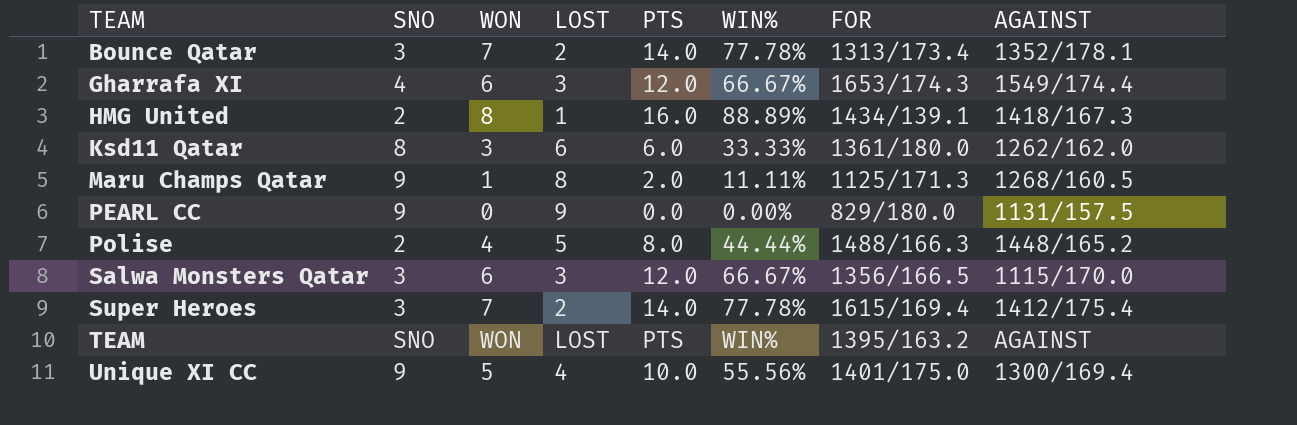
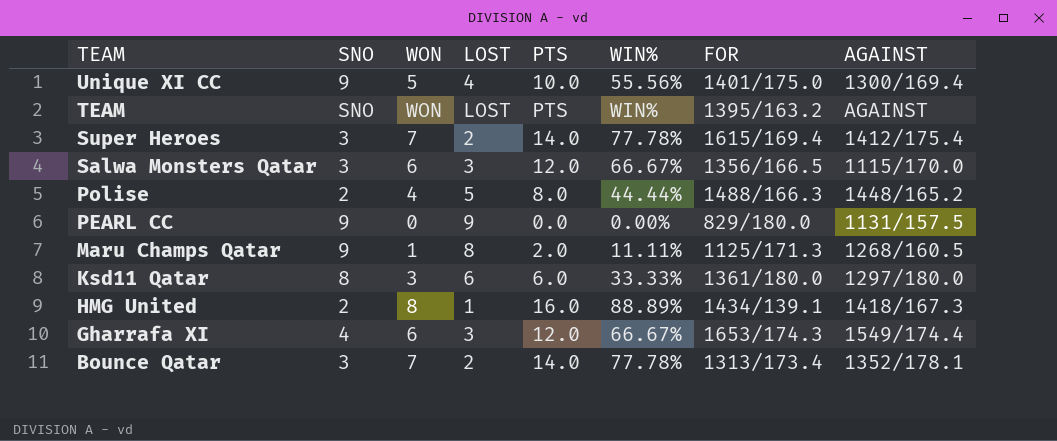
row order: TEAM ascending -> TEAM descending
Ksd11 Qatar | AGAINST: 1262/162.0 -> 1297/180.0

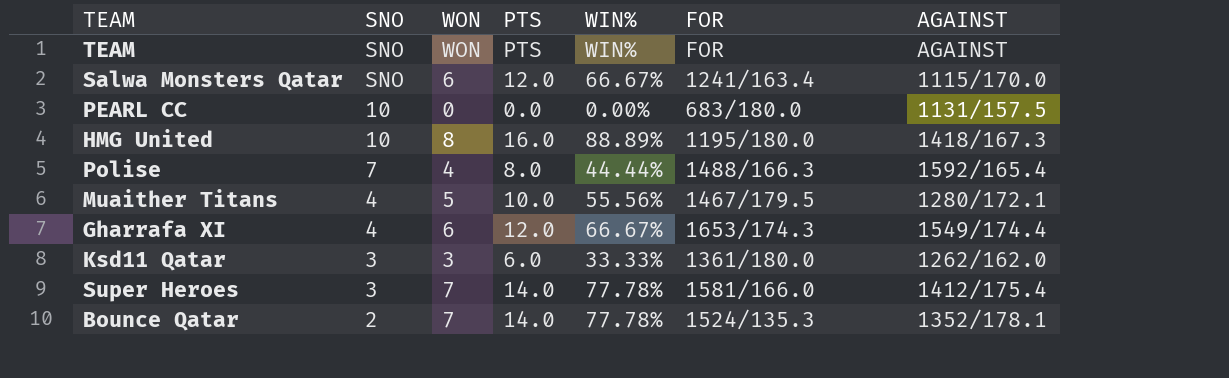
row order: TEAM descending -> SNO descending
column LOST | position: 4 -> none
row Unique XI CC: 9 | 5 | 4 | 10.0 | 55.56% | 1401/175.0 | 1300/169.4 -> none
row Maru Champs Qatar: 9 | 1 | 8 | 2.0 | 11.11% | 1125/171.3 | 1268/160.5 -> none
TEAM | FOR: 1395/163.2 -> FOR
Salwa Monsters Qatar | SNO: 3 -> SNO
Salwa Monsters Qatar | FOR: 1356/166.5 -> 1241/163.4
PEARL CC | SNO: 9 -> 10
PEARL CC | FOR: 829/180.0 -> 683/180.0
HMG United | SNO: 2 -> 10
HMG United | FOR: 1434/139.1 -> 1195/180.0
Polise | SNO: 2 -> 7
Polise | AGAINST: 1448/165.2 -> 1592/165.4
row Muaither Titans: none -> 4 | 5 | 10.0 | 55.56% | 1467/179.5 | 1280/172.1
Ksd11 Qatar | SNO: 8 -> 3
Ksd11 Qatar | AGAINST: 1297/180.0 -> 1262/162.0
Super Heroes | FOR: 1615/169.4 -> 1581/166.0
Bounce Qatar | SNO: 3 -> 2
Bounce Qatar | FOR: 1313/173.4 -> 1524/135.3

